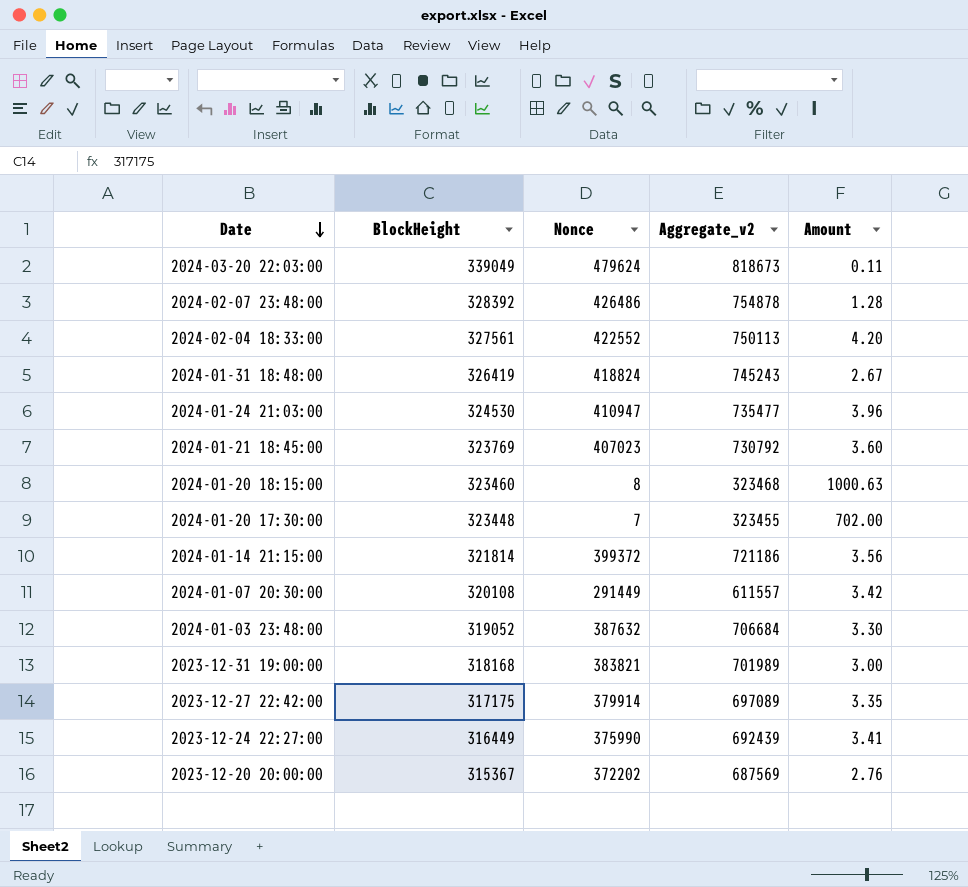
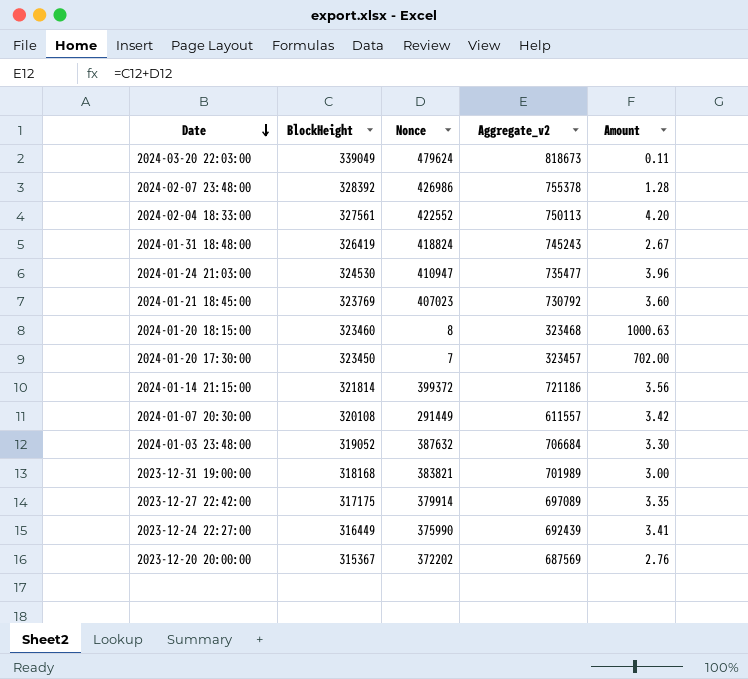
2024-02-07 23:48:00 | Nonce: 426486 -> 426986
2024-02-07 23:48:00 | Aggregate_v2: 754878 -> 755378
2024-01-20 17:30:00 | BlockHeight: 323448 -> 323450
2024-01-20 17:30:00 | Aggregate_v2: 323455 -> 323457

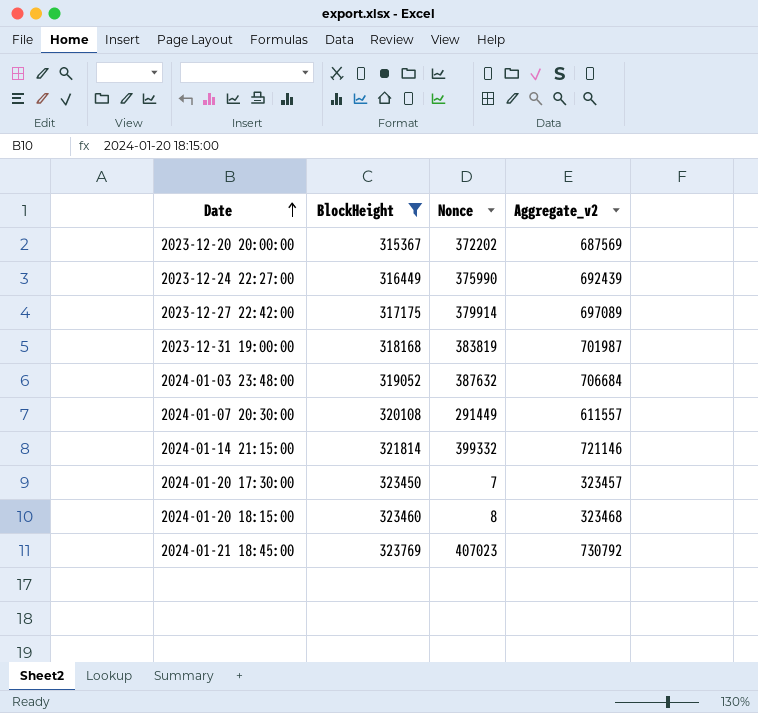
filter: none -> BlockHeight <= 323769
row order: Date descending -> Date ascending
column Amount | position: 5 -> none
2023-12-31 19:00:00 | Nonce: 383821 -> 383819
2023-12-31 19:00:00 | Aggregate_v2: 701989 -> 701987
2024-01-14 21:15:00 | Nonce: 399372 -> 399332
2024-01-14 21:15:00 | Aggregate_v2: 721186 -> 721146

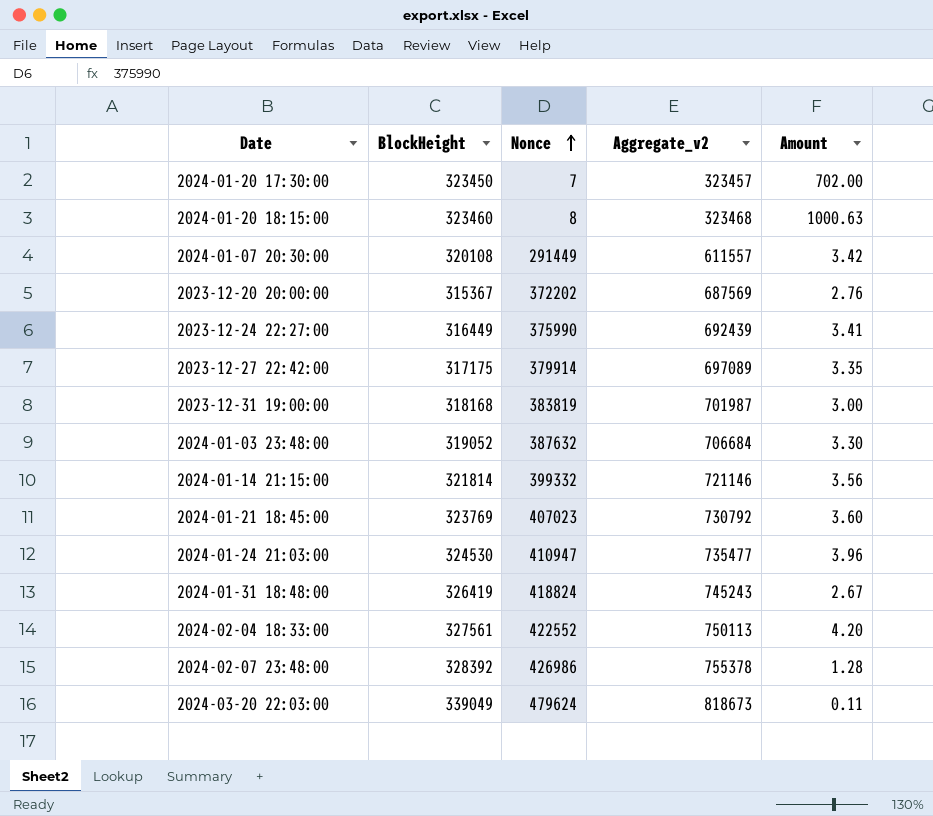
filter: BlockHeight <= 323769 -> none
row order: Date ascending -> Nonce ascending
column Amount | position: none -> 5

